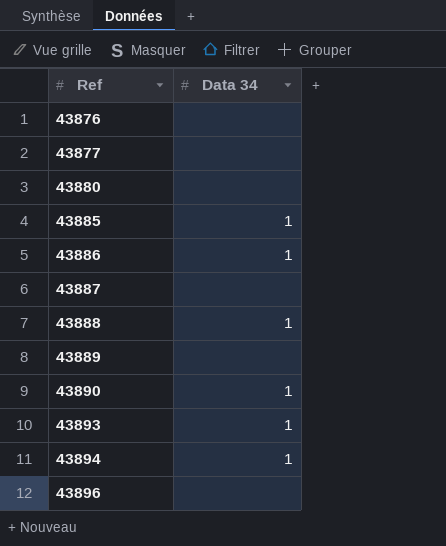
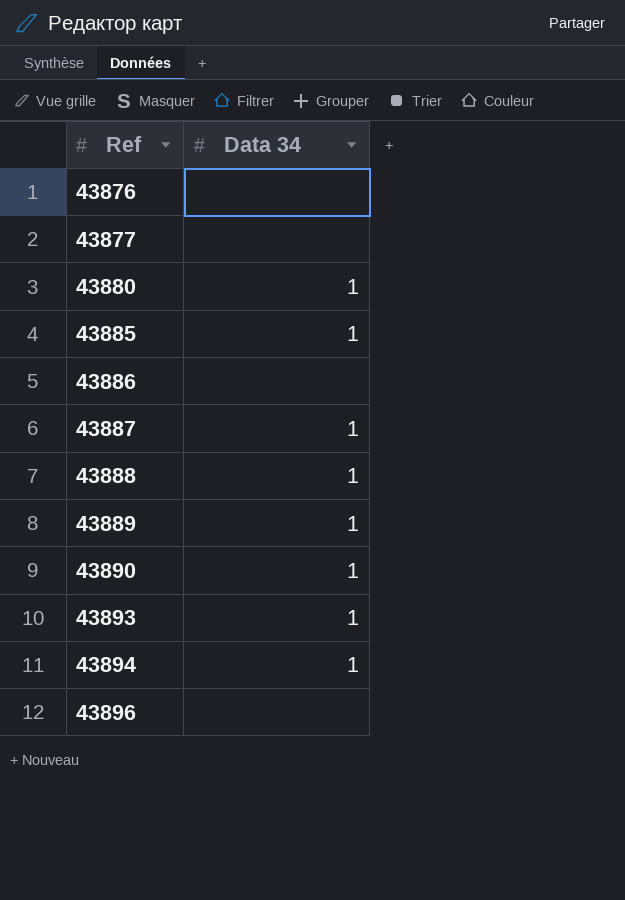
43880 | Data 34: none -> 1
43886 | Data 34: 1 -> none
43887 | Data 34: none -> 1
43889 | Data 34: none -> 1

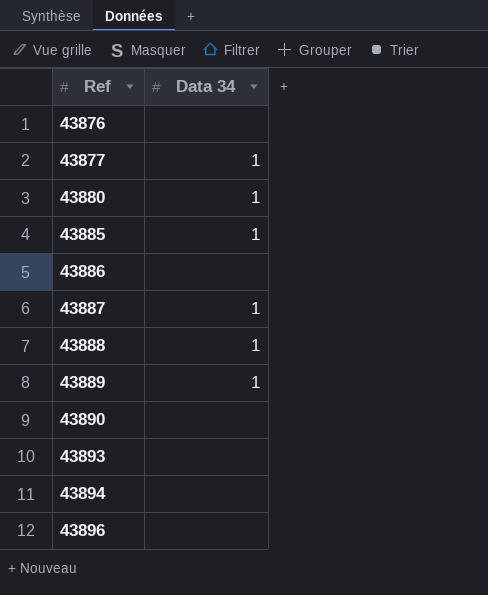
43877 | Data 34: none -> 1
43890 | Data 34: 1 -> none
43893 | Data 34: 1 -> none
43894 | Data 34: 1 -> none

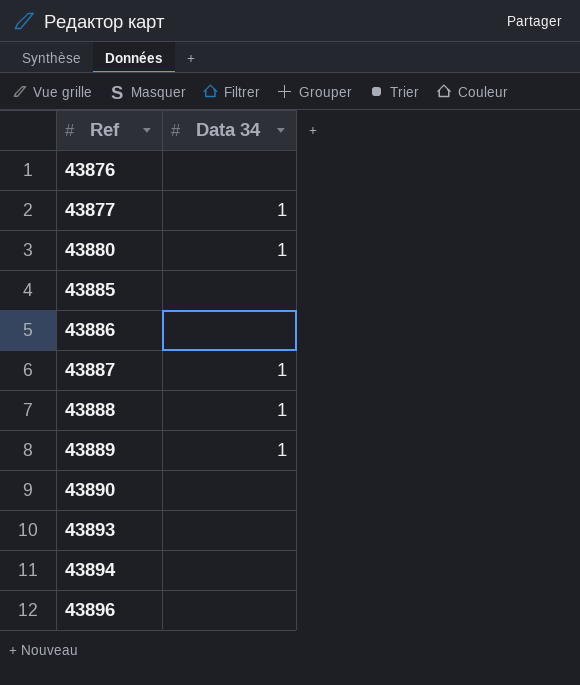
43885 | Data 34: 1 -> none

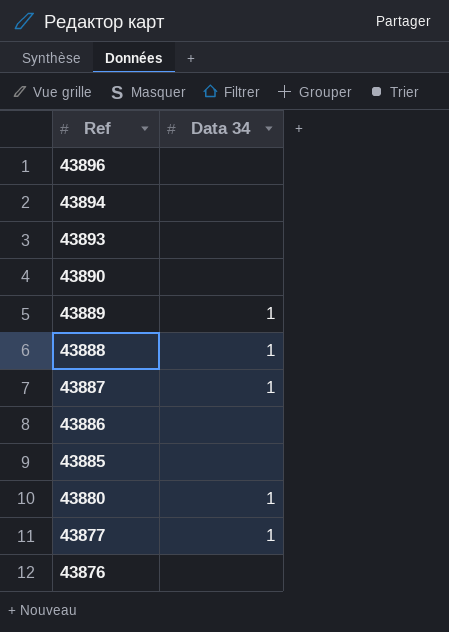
row order: Ref ascending -> Ref descending

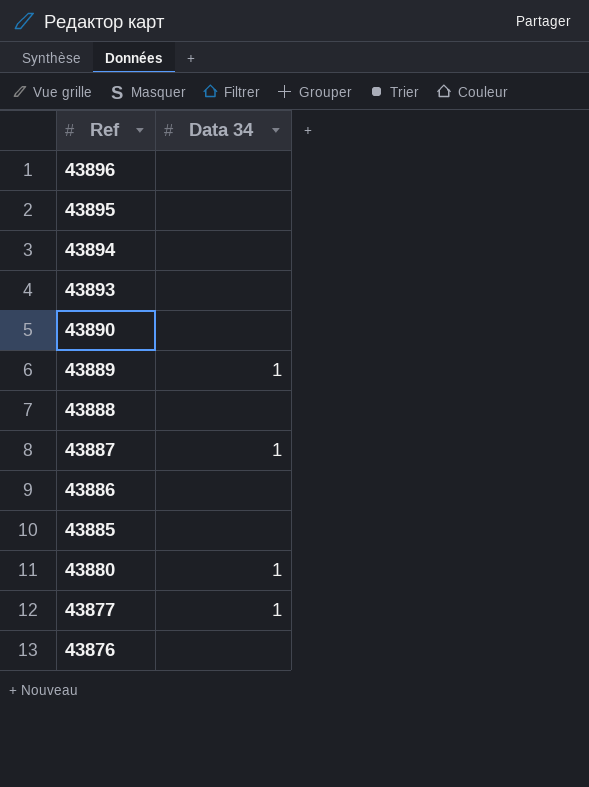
row 43895: none -> none
43888 | Data 34: 1 -> none

